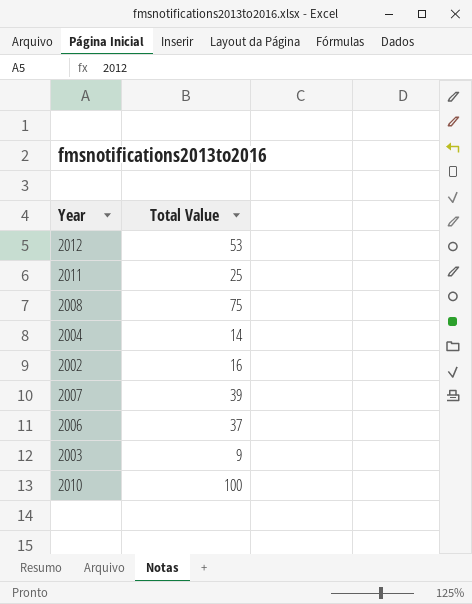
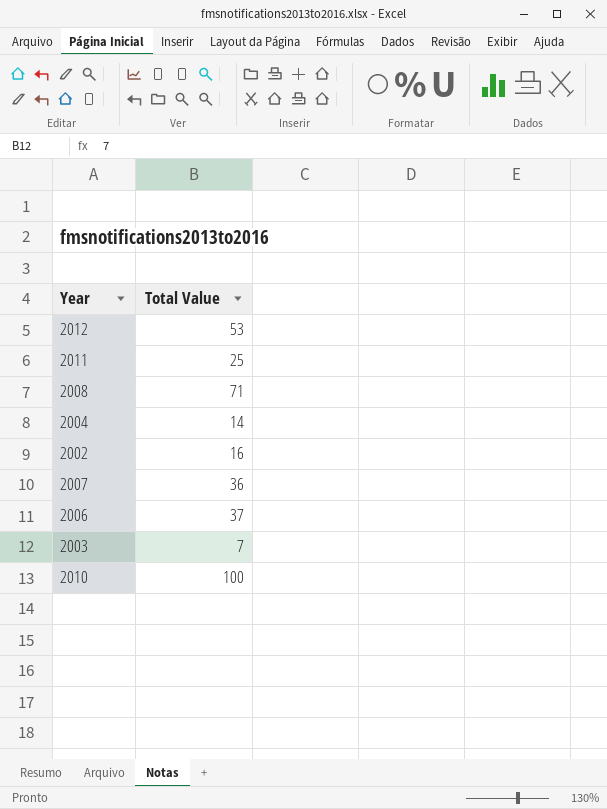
2008 | Total Value: 75 -> 71
2007 | Total Value: 39 -> 36
2003 | Total Value: 9 -> 7

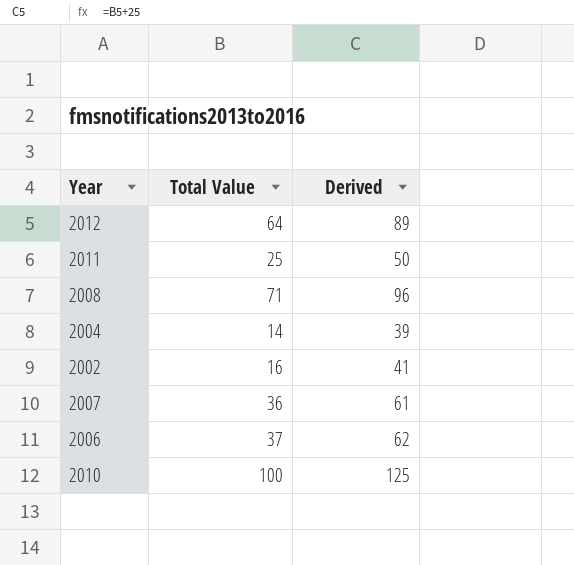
column Derived | formula: none -> [Total Value] + 25
row 2003: 7 -> none
2012 | Total Value: 53 -> 64

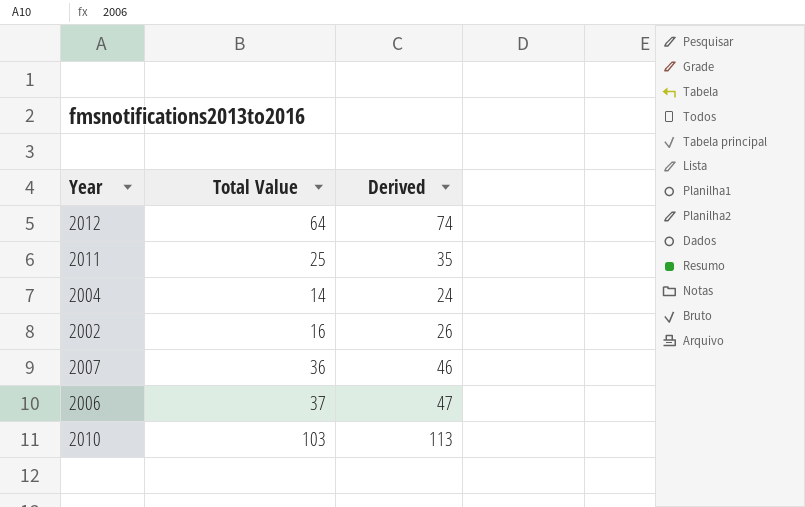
column Derived | formula: [Total Value] + 25 -> [Total Value] + 10
row 2008: 71 | 96 -> none
2010 | Total Value: 100 -> 103

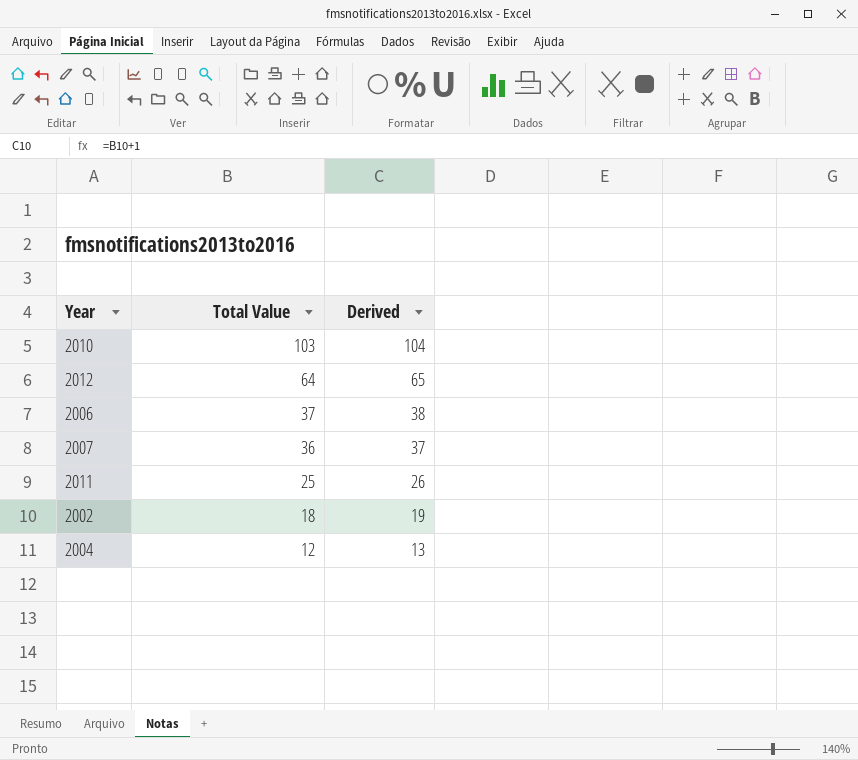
row order: none -> Total Value descending
column Derived | formula: [Total Value] + 10 -> [Total Value] + 1
2002 | Total Value: 16 -> 18
2004 | Total Value: 14 -> 12

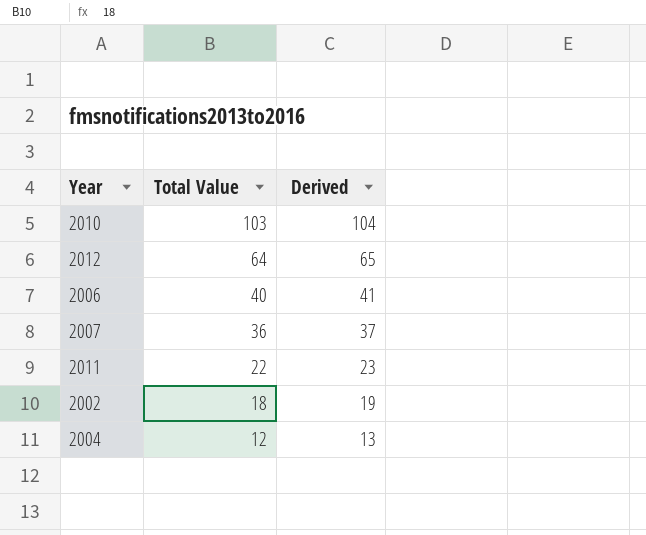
2006 | Total Value: 37 -> 40
2006 | Derived: 38 -> 41
2011 | Total Value: 25 -> 22
2011 | Derived: 26 -> 23

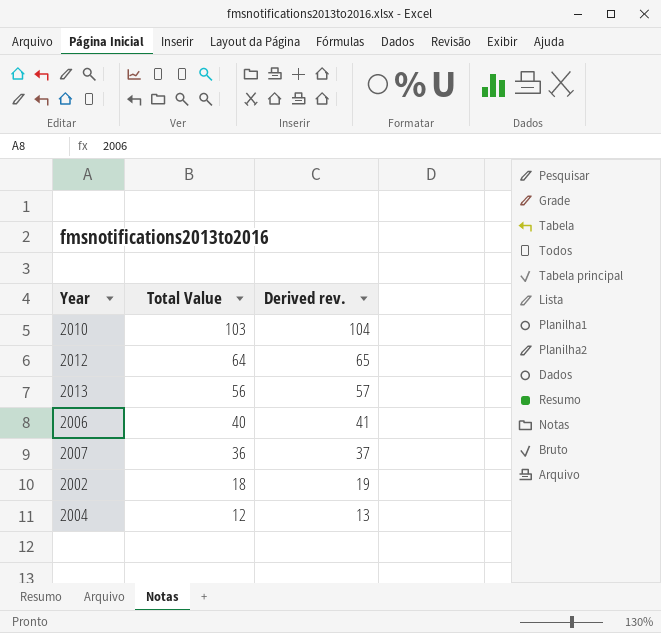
column name: Derived -> Derived rev.
row 2011: 22 | 23 -> none
row 2013: none -> 56 | 57

